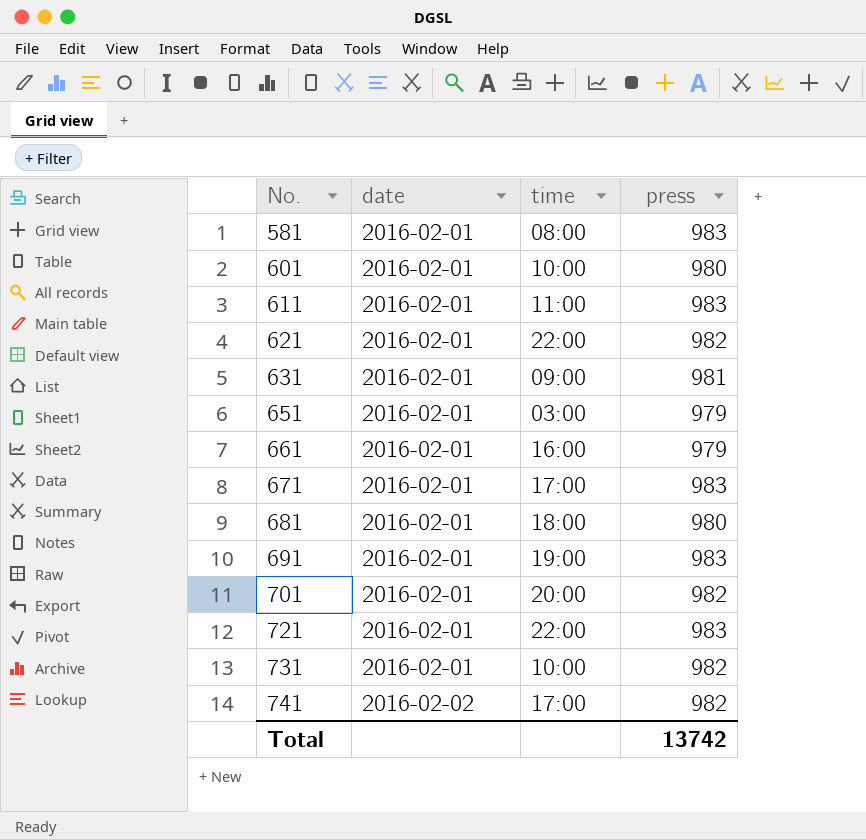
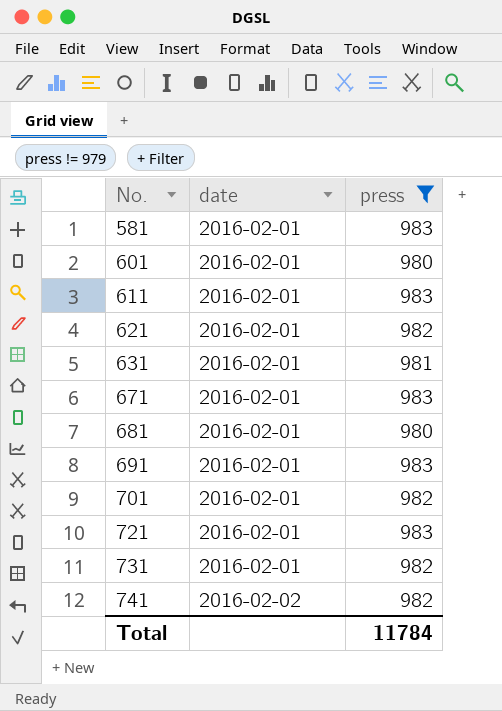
filter: none -> press != 979
column time | position: 3 -> none
Total | press: 13742 -> 11784

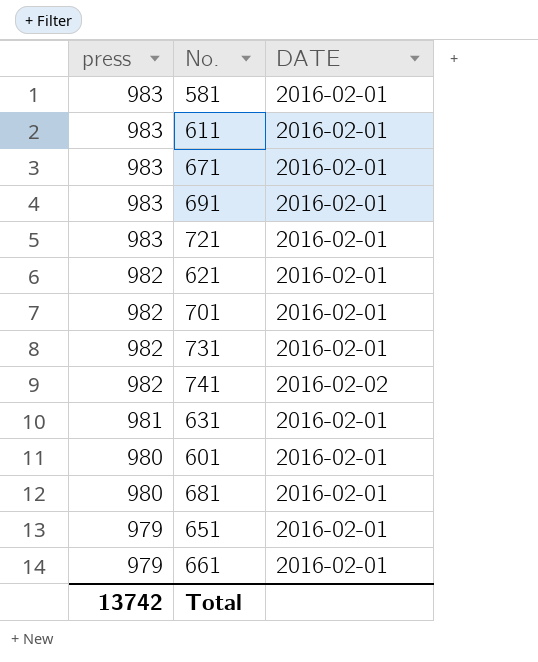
filter: press != 979 -> none
row order: No. ascending -> press descending
column press | position: 3 -> 1
column name: date -> DATE
Total | press: 11784 -> 13742

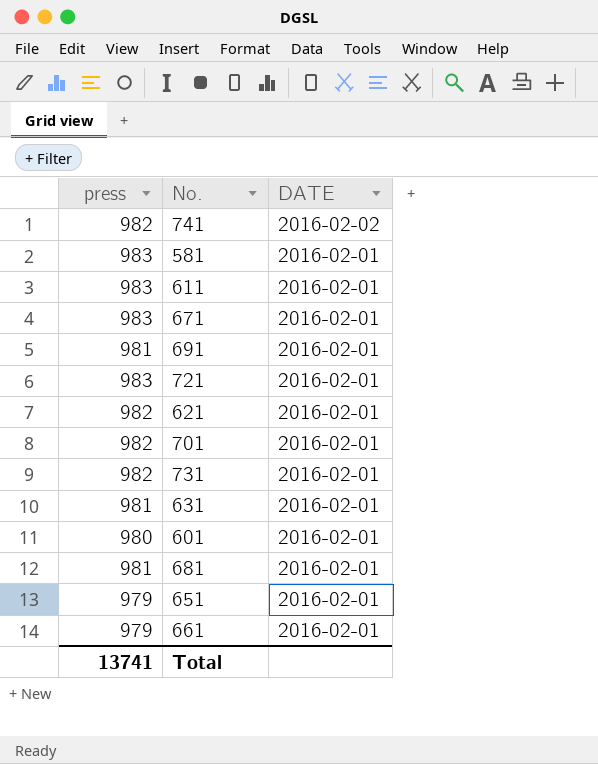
row order: press descending -> DATE descending
691 | press: 983 -> 981
681 | press: 980 -> 981
Total | press: 13742 -> 13741

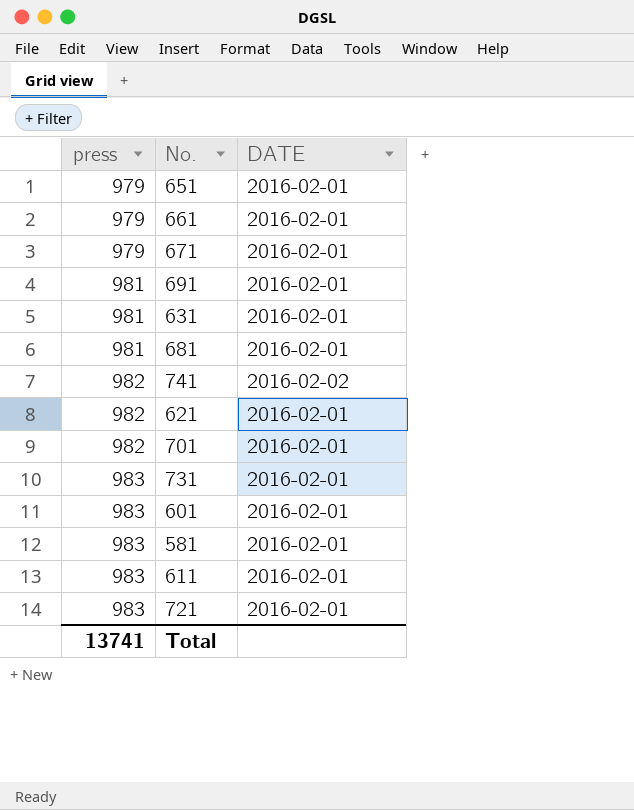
row order: DATE descending -> press ascending
671 | press: 983 -> 979
731 | press: 982 -> 983
601 | press: 980 -> 983

